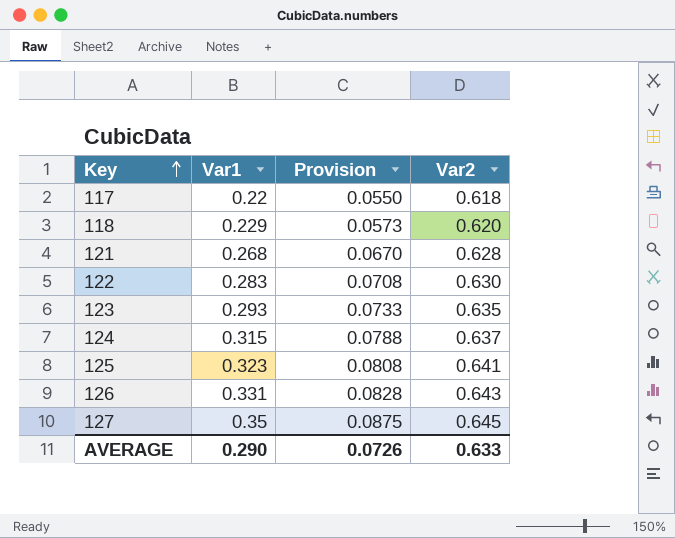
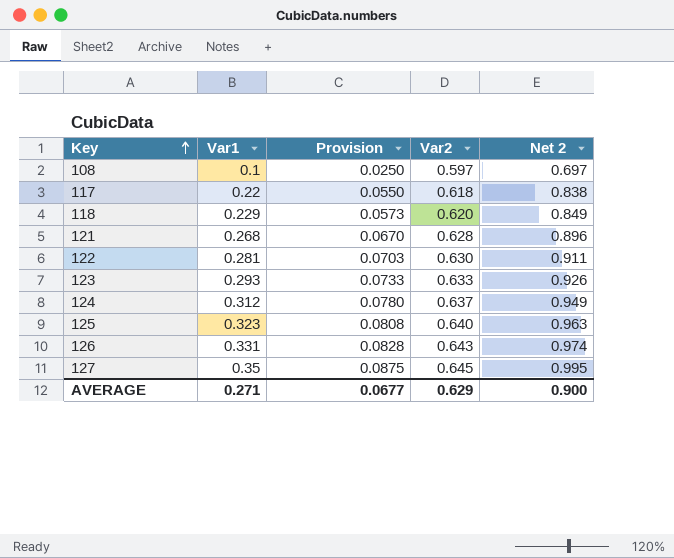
column Net 2 | formula: none -> [Var1] + [Var2]
row 108: none -> 0.1 | 0.0250 | 0.597 | 0.697
122 | Var1: 0.283 -> 0.281
122 | Provision: 0.0708 -> 0.0703
123 | Var2: 0.635 -> 0.633
124 | Var1: 0.315 -> 0.312
124 | Provision: 0.0788 -> 0.0780
125 | Var2: 0.641 -> 0.640
AVERAGE | Var1: 0.290 -> 0.271
AVERAGE | Provision: 0.0726 -> 0.0677
AVERAGE | Var2: 0.633 -> 0.629

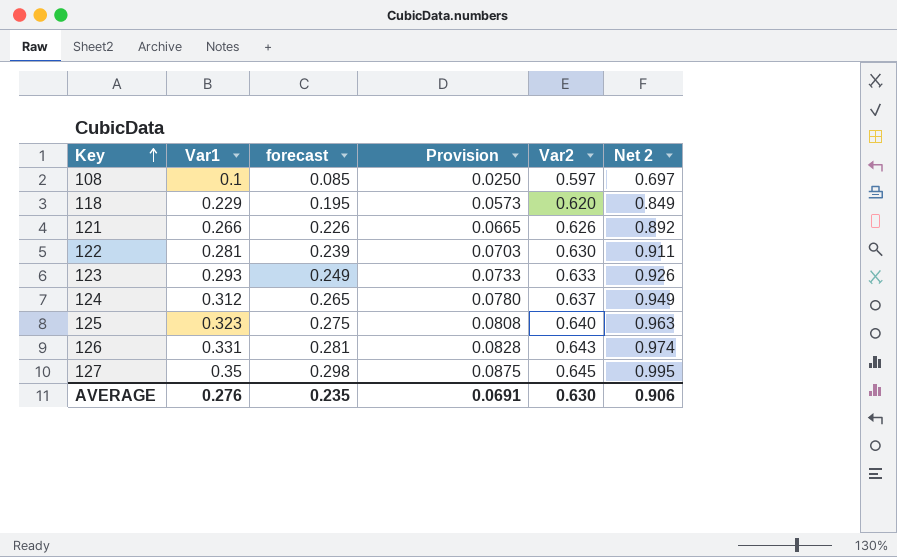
column forecast | formula: none -> [Var1] * 0.85
row 117: 0.22 | 0.0550 | 0.618 | 0.838 -> none
121 | Var1: 0.268 -> 0.266
121 | Provision: 0.0670 -> 0.0665
121 | Var2: 0.628 -> 0.626
121 | Net 2: 0.896 -> 0.892
AVERAGE | Var1: 0.271 -> 0.276
AVERAGE | Provision: 0.0677 -> 0.0691
AVERAGE | Var2: 0.629 -> 0.630
AVERAGE | Net 2: 0.900 -> 0.906

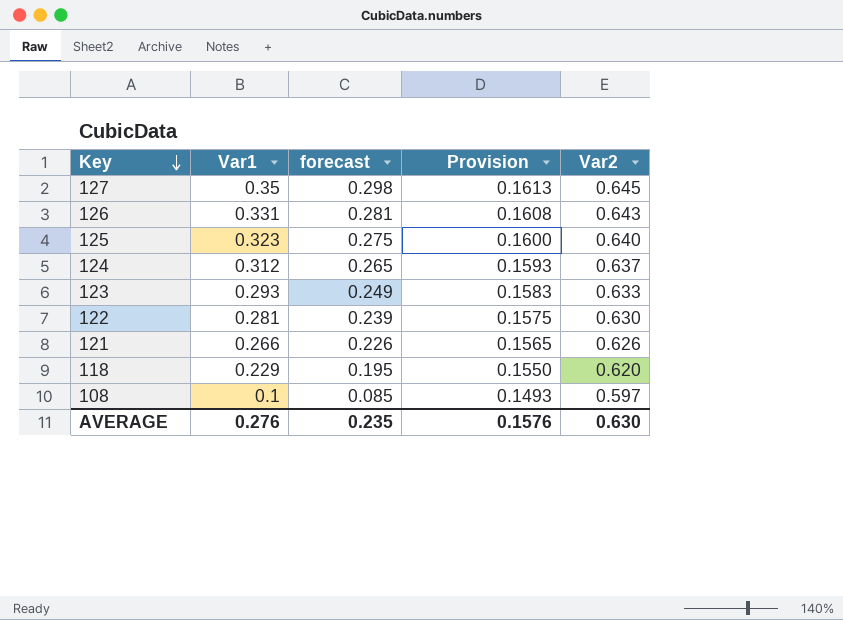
row order: Key ascending -> Key descending
column Net 2 | formula: [Var1] + [Var2] -> none
column Provision | formula: [Var1] * 0.25 -> [Var2] * 0.25
AVERAGE | Provision: 0.0691 -> 0.1576

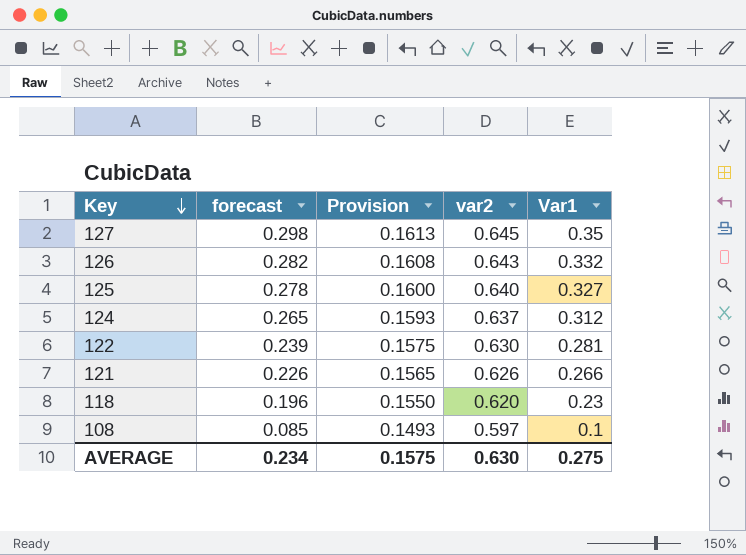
column name: Var2 -> var2
column Var1 | position: 2 -> 5
row 123: 0.293 | 0.249 | 0.1583 | 0.633 -> none
126 | forecast: 0.281 -> 0.282
126 | Var1: 0.331 -> 0.332
125 | forecast: 0.275 -> 0.278
125 | Var1: 0.323 -> 0.327
118 | forecast: 0.195 -> 0.196
118 | Var1: 0.229 -> 0.23
AVERAGE | forecast: 0.235 -> 0.234
AVERAGE | Provision: 0.1576 -> 0.1575
AVERAGE | Var1: 0.276 -> 0.275

